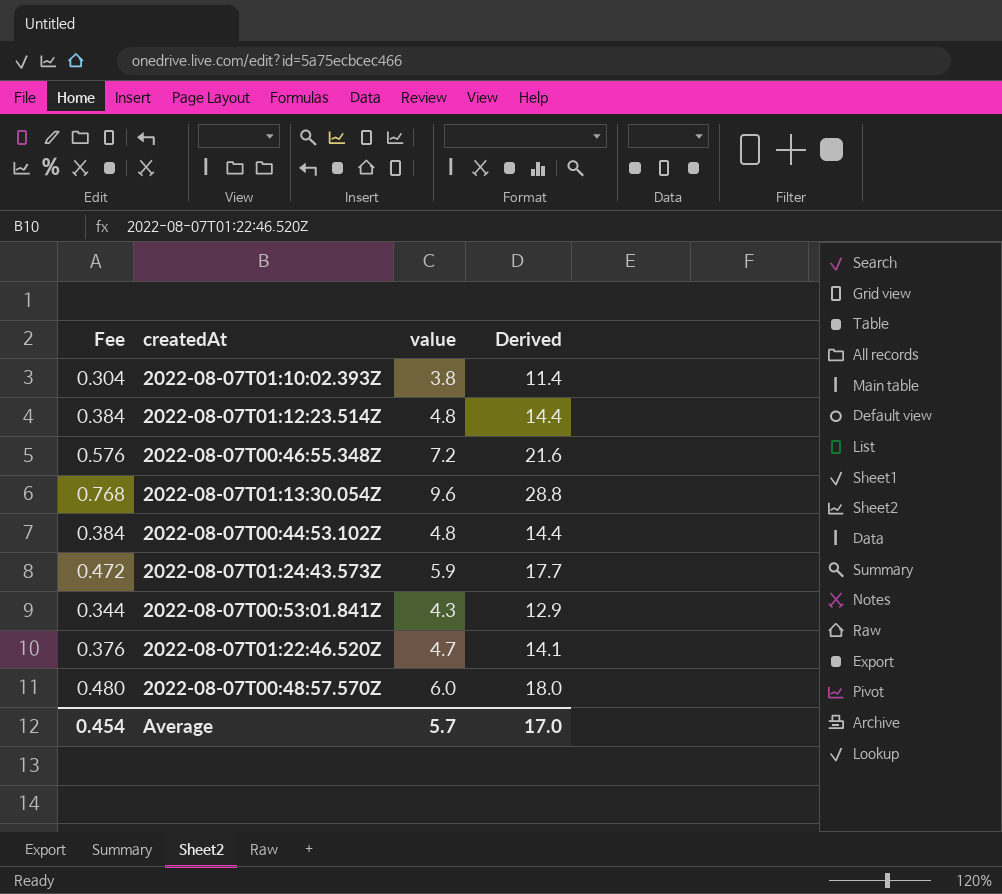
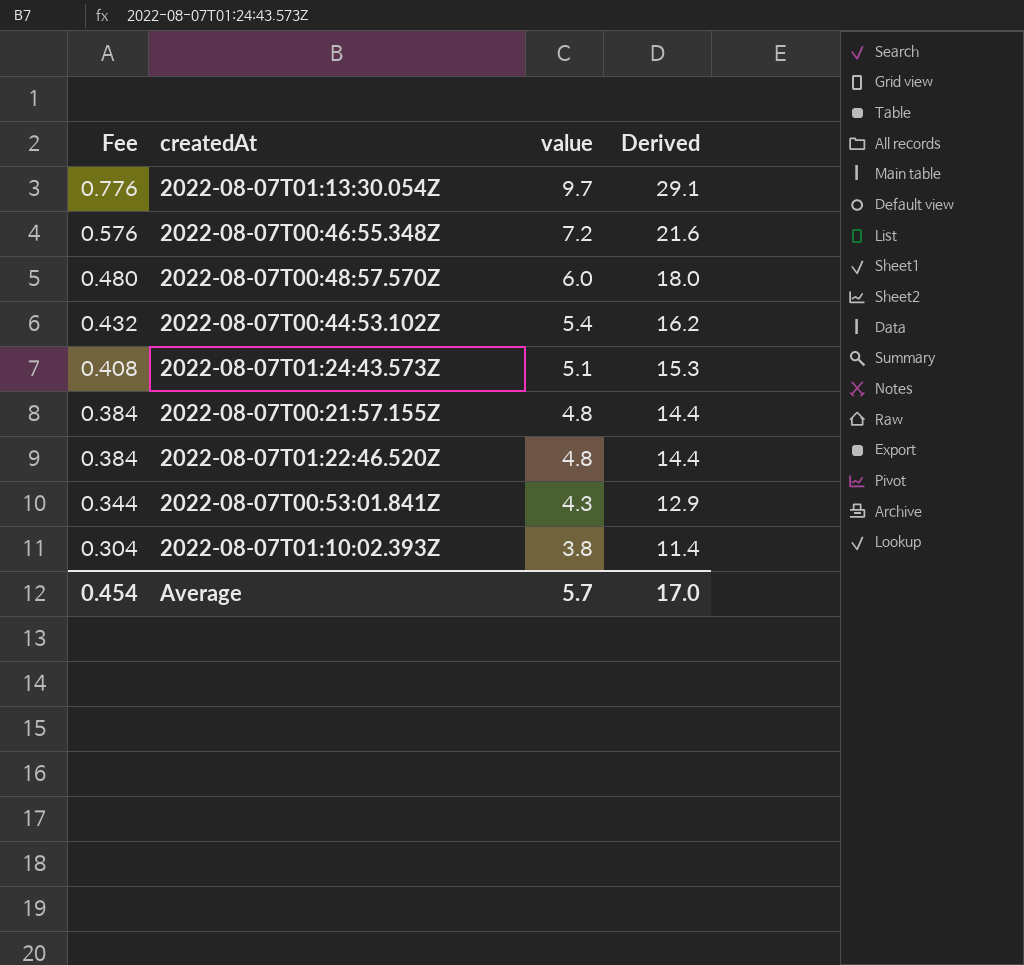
row order: none -> Fee descending
row 2022-08-07T01:12:23.514Z: 0.384 | 4.8 | 14.4 -> none
2022-08-07T01:13:30.054Z | Fee: 0.768 -> 0.776
2022-08-07T01:13:30.054Z | value: 9.6 -> 9.7
2022-08-07T01:13:30.054Z | Derived: 28.8 -> 29.1
2022-08-07T00:44:53.102Z | Fee: 0.384 -> 0.432
2022-08-07T00:44:53.102Z | value: 4.8 -> 5.4
2022-08-07T00:44:53.102Z | Derived: 14.4 -> 16.2
2022-08-07T01:24:43.573Z | Fee: 0.472 -> 0.408
2022-08-07T01:24:43.573Z | value: 5.9 -> 5.1
2022-08-07T01:24:43.573Z | Derived: 17.7 -> 15.3
row 2022-08-07T00:21:57.155Z: none -> 0.384 | 4.8 | 14.4
2022-08-07T01:22:46.520Z | Fee: 0.376 -> 0.384
2022-08-07T01:22:46.520Z | value: 4.7 -> 4.8
2022-08-07T01:22:46.520Z | Derived: 14.1 -> 14.4

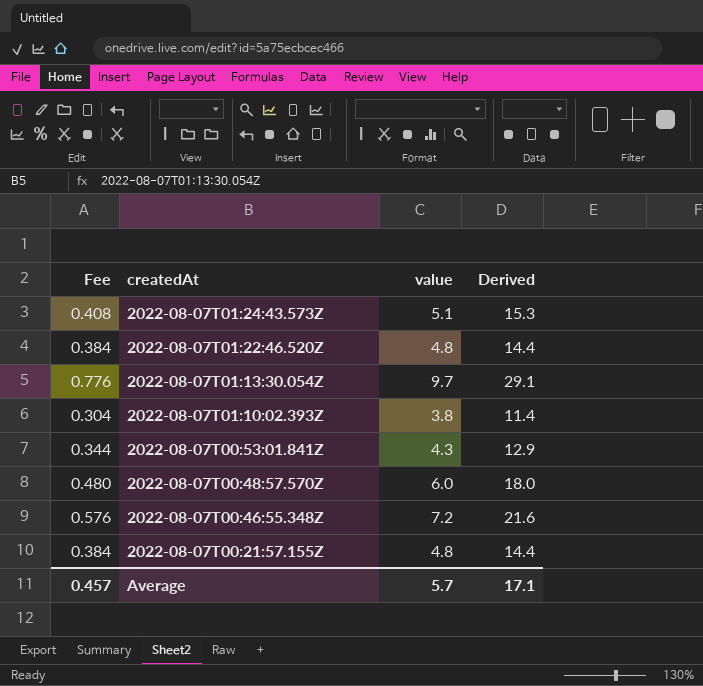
row order: Fee descending -> createdAt descending
row 2022-08-07T00:44:53.102Z: 0.432 | 5.4 | 16.2 -> none
Average | Fee: 0.454 -> 0.457
Average | Derived: 17.0 -> 17.1

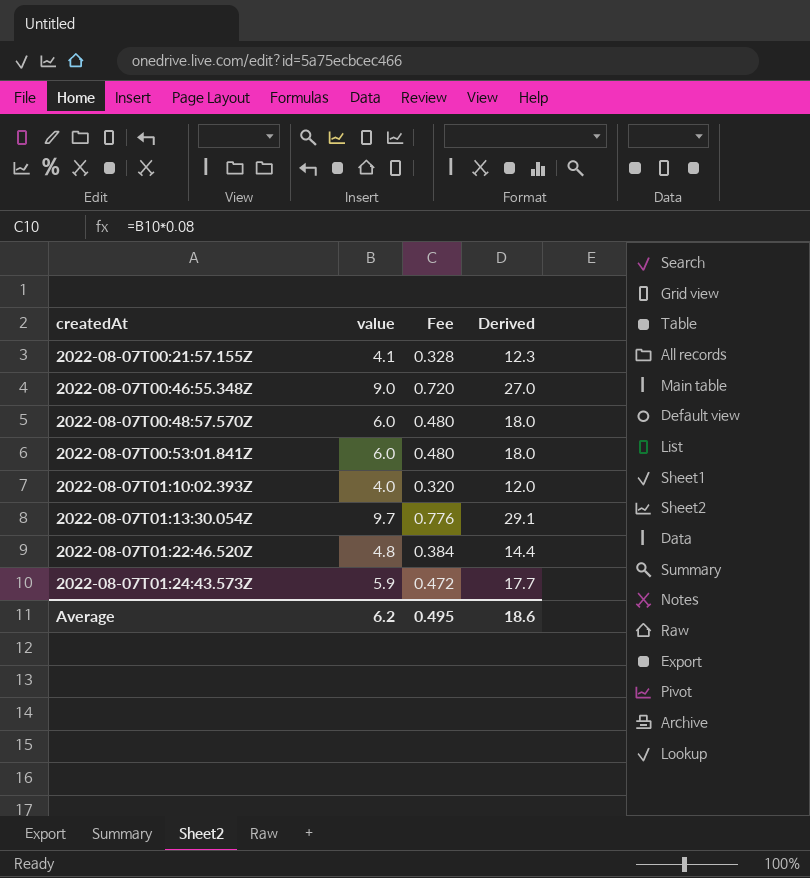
row order: createdAt descending -> createdAt ascending
column Fee | position: 1 -> 3
2022-08-07T00:21:57.155Z | value: 4.8 -> 4.1
2022-08-07T00:21:57.155Z | Fee: 0.384 -> 0.328
2022-08-07T00:21:57.155Z | Derived: 14.4 -> 12.3
2022-08-07T00:46:55.348Z | value: 7.2 -> 9.0
2022-08-07T00:46:55.348Z | Fee: 0.576 -> 0.720
2022-08-07T00:46:55.348Z | Derived: 21.6 -> 27.0
2022-08-07T00:53:01.841Z | value: 4.3 -> 6.0
2022-08-07T00:53:01.841Z | Fee: 0.344 -> 0.480
2022-08-07T00:53:01.841Z | Derived: 12.9 -> 18.0
2022-08-07T01:10:02.393Z | value: 3.8 -> 4.0
2022-08-07T01:10:02.393Z | Fee: 0.304 -> 0.320
2022-08-07T01:10:02.393Z | Derived: 11.4 -> 12.0
2022-08-07T01:24:43.573Z | value: 5.1 -> 5.9
2022-08-07T01:24:43.573Z | Fee: 0.408 -> 0.472
2022-08-07T01:24:43.573Z | Derived: 15.3 -> 17.7
Average | value: 5.7 -> 6.2
Average | Fee: 0.457 -> 0.495
Average | Derived: 17.1 -> 18.6

